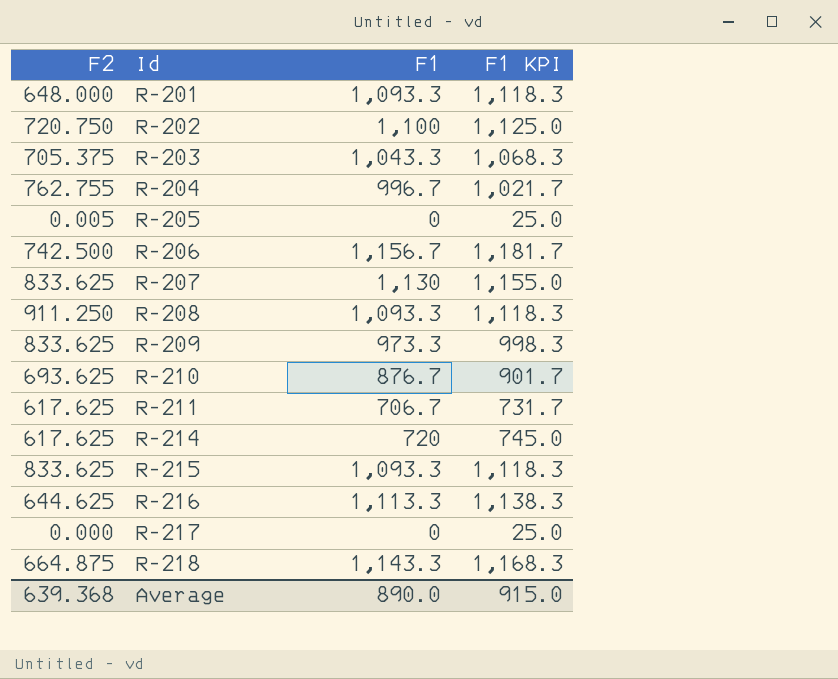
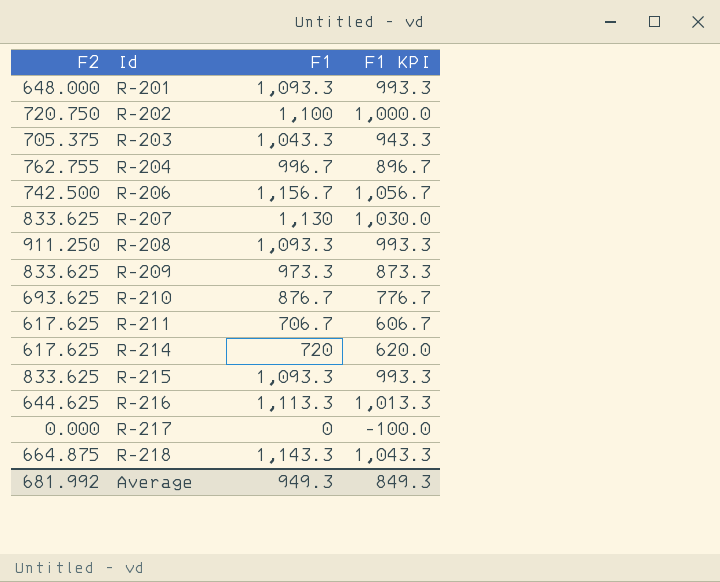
column F1 KPI | formula: [F1] + 25 -> [F1] - 100
row R-205: 0.005 | 0 | 25.0 -> none
Average | F2: 639.368 -> 681.992
Average | F1: 890.0 -> 949.3
Average | F1 KPI: 915.0 -> 849.3

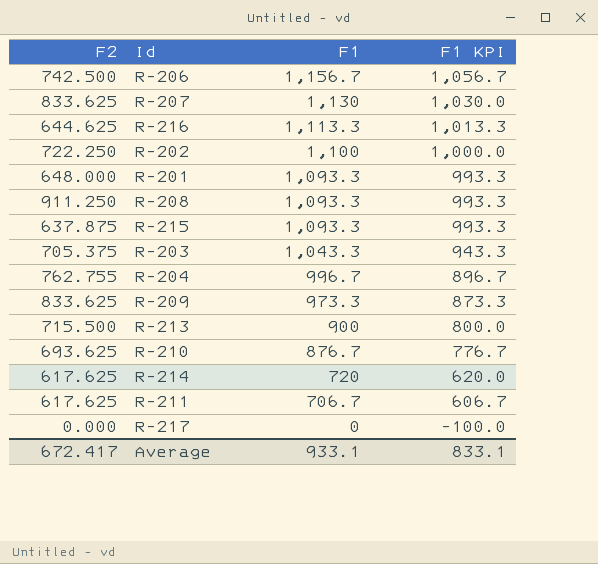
row order: Id ascending -> F1 descending
row R-218: 664.875 | 1,143.3 | 1,043.3 -> none
R-202 | F2: 720.750 -> 722.250
R-215 | F2: 833.625 -> 637.875
row R-213: none -> 715.500 | 900 | 800.0
Average | F2: 681.992 -> 672.417
Average | F1: 949.3 -> 933.1
Average | F1 KPI: 849.3 -> 833.1

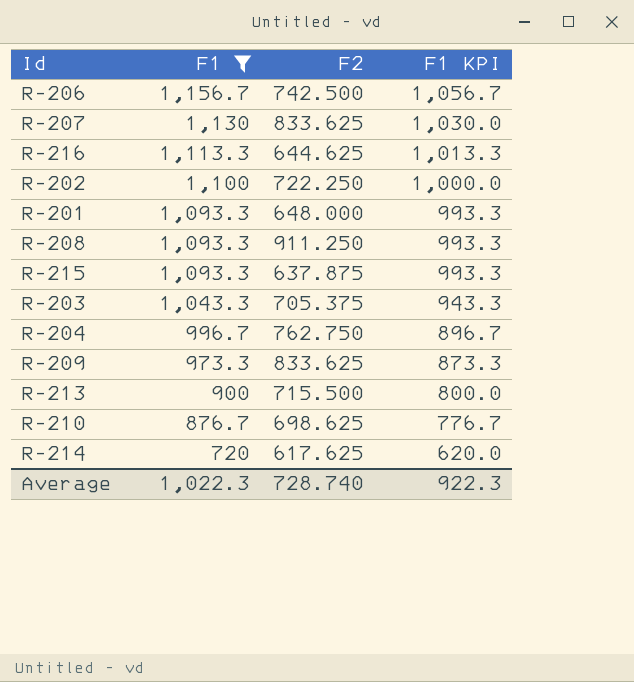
filter: none -> F1 >= 720
column F2 | position: 1 -> 3
R-204 | F2: 762.755 -> 762.750
R-210 | F2: 693.625 -> 698.625
Average | F1: 933.1 -> 1,022.3
Average | F2: 672.417 -> 728.740
Average | F1 KPI: 833.1 -> 922.3

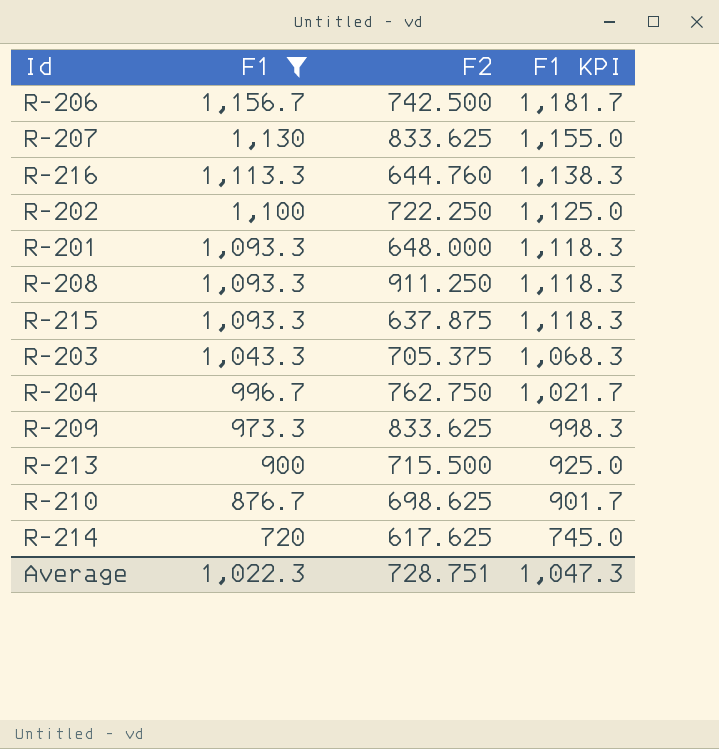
column F1 KPI | formula: [F1] - 100 -> [F1] + 25
R-216 | F2: 644.625 -> 644.760
Average | F2: 728.740 -> 728.751
Average | F1 KPI: 922.3 -> 1,047.3

